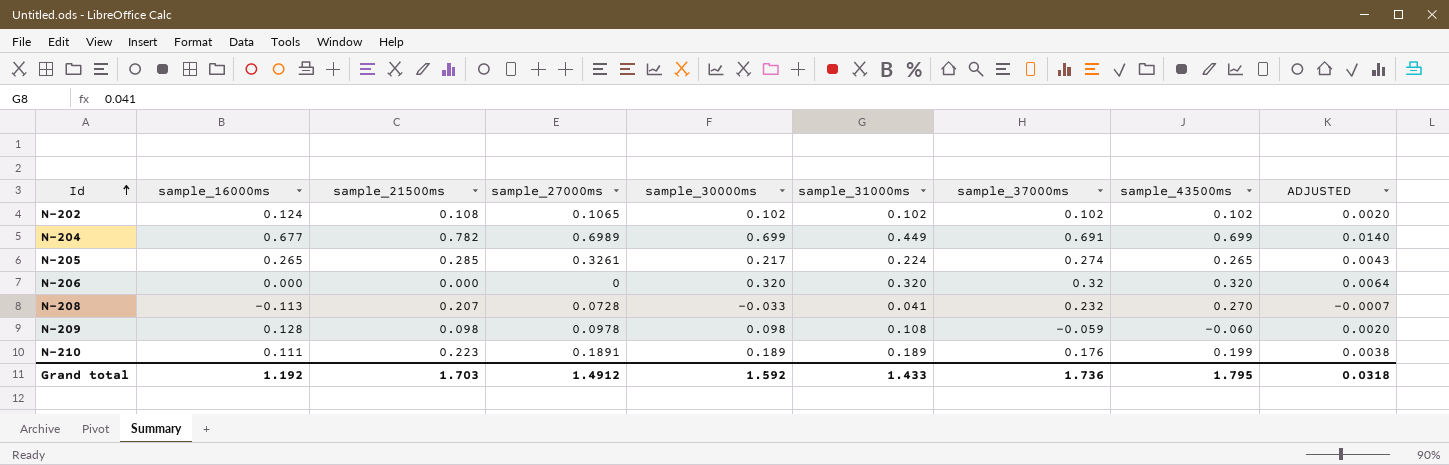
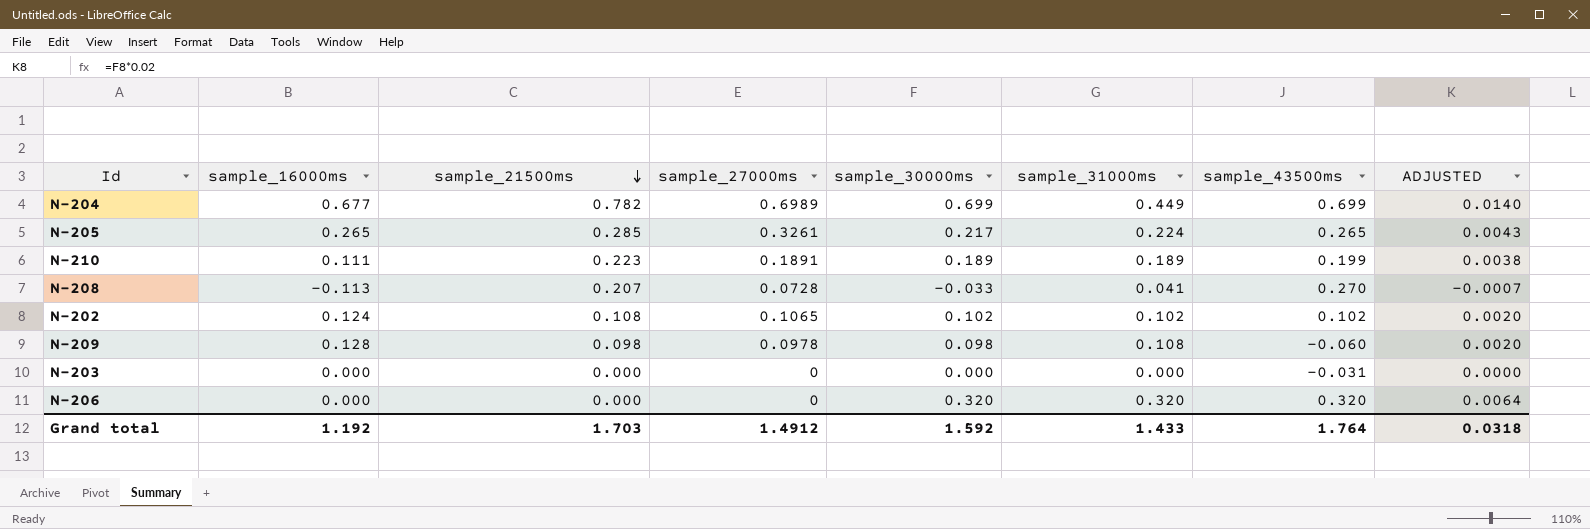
row order: Id ascending -> sample_21500ms descending
column sample_37000ms | position: 7 -> none
row N-203: none -> 0.000 | 0.000 | 0 | 0.000 | 0.000 | -0.031 | 0.0000
Grand total | sample_43500ms: 1.795 -> 1.764

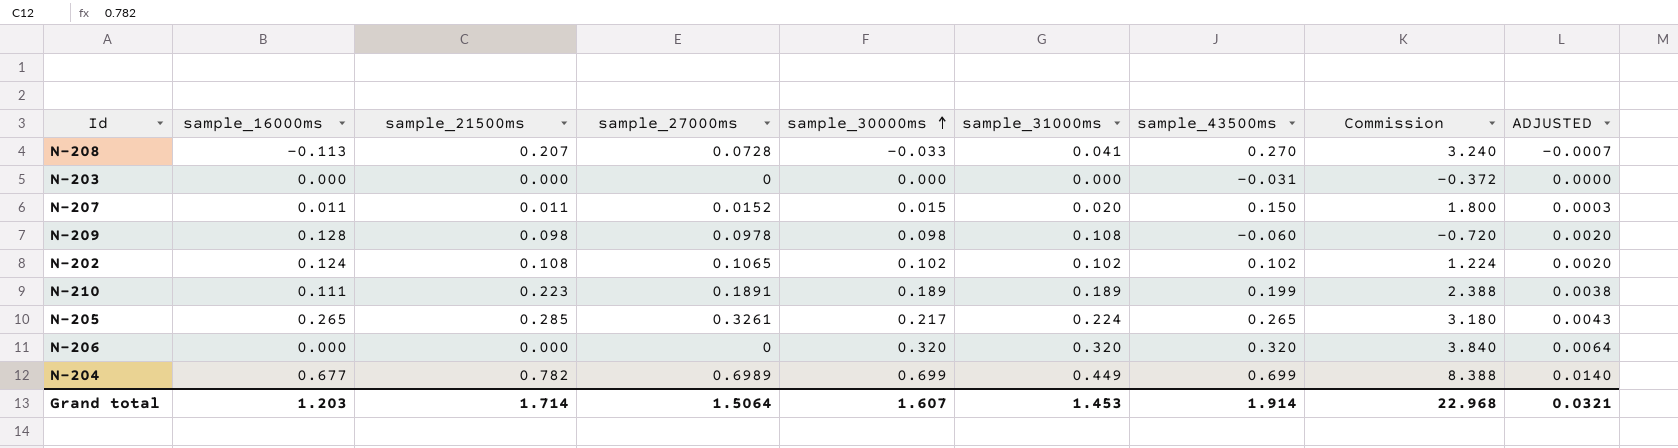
row order: sample_21500ms descending -> sample_30000ms ascending
column Commission | formula: none -> [sample_43500ms] * 12
row N-207: none -> 0.011 | 0.011 | 0.0152 | 0.015 | 0.020 | 0.150 | 1.800 | 0.0003
Grand total | sample_16000ms: 1.192 -> 1.203
Grand total | sample_21500ms: 1.703 -> 1.714
Grand total | sample_27000ms: 1.4912 -> 1.5064
Grand total | sample_30000ms: 1.592 -> 1.607
Grand total | sample_31000ms: 1.433 -> 1.453
Grand total | sample_43500ms: 1.764 -> 1.914
Grand total | ADJUSTED: 0.0318 -> 0.0321

